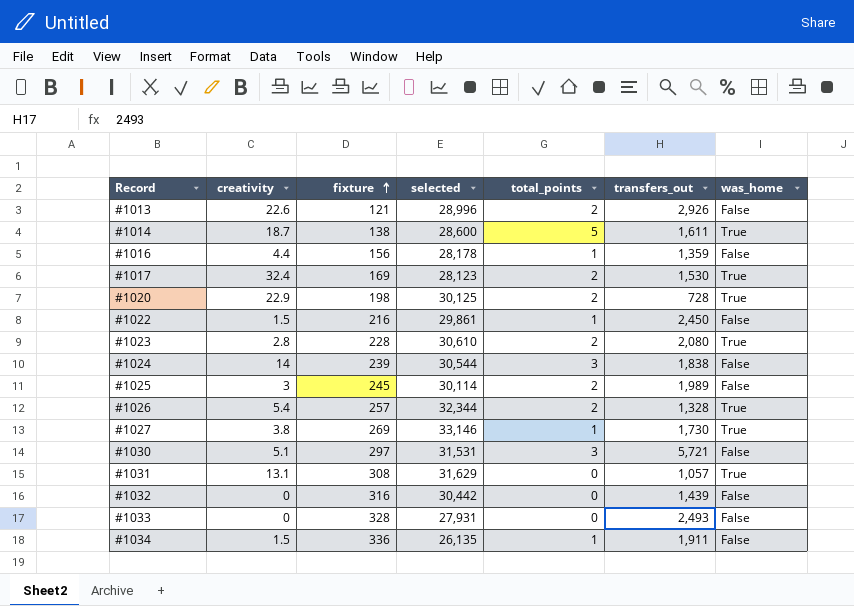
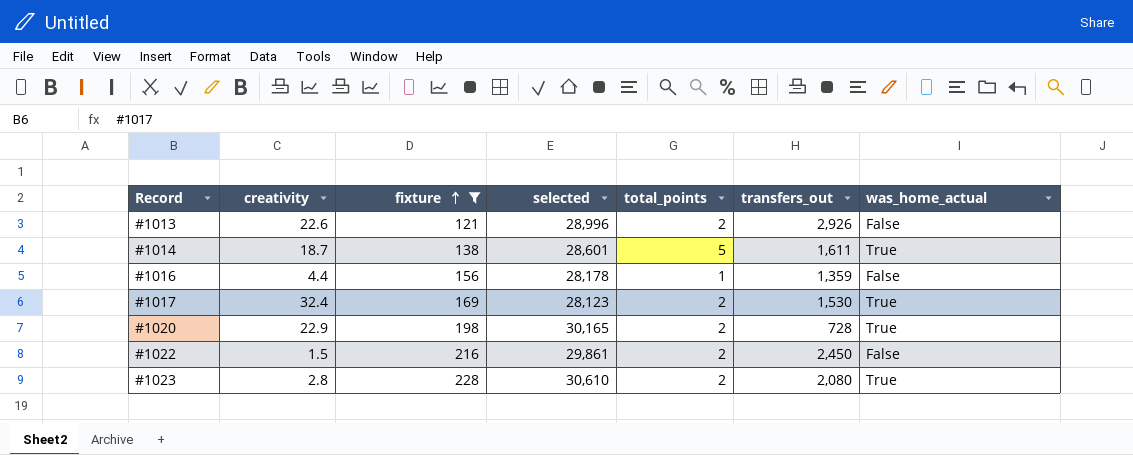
filter: none -> fixture <= 228
column name: was_home -> was_home_actual
#1014 | selected: 28,600 -> 28,601
#1020 | selected: 30,125 -> 30,165
#1022 | total_points: 1 -> 2

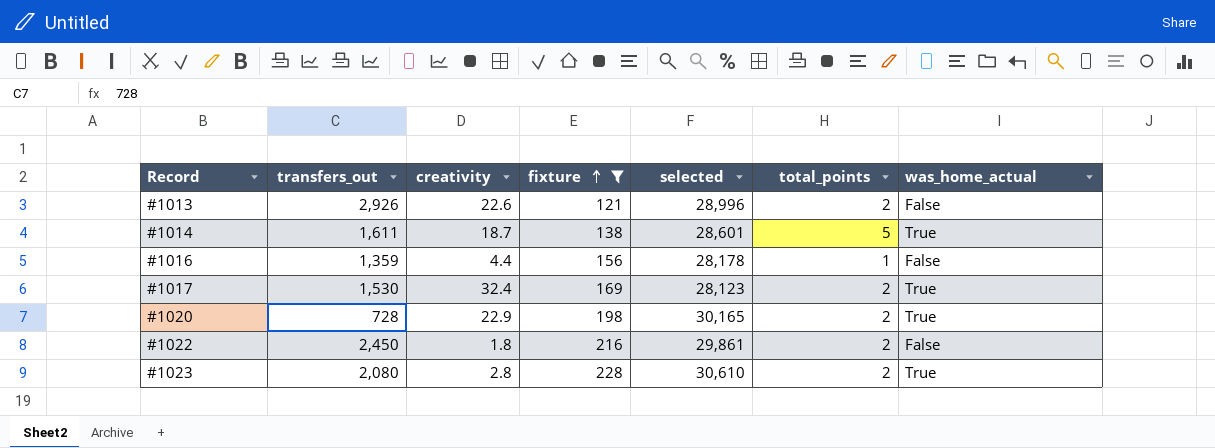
column transfers_out | position: 6 -> 2
#1022 | creativity: 1.5 -> 1.8

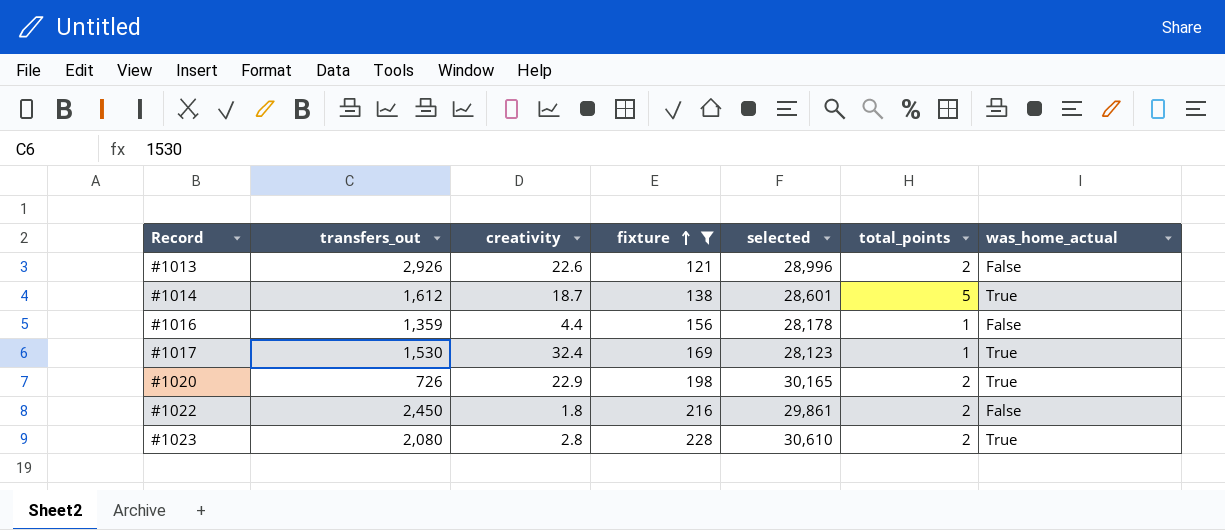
#1014 | transfers_out: 1,611 -> 1,612
#1017 | total_points: 2 -> 1
#1020 | transfers_out: 728 -> 726

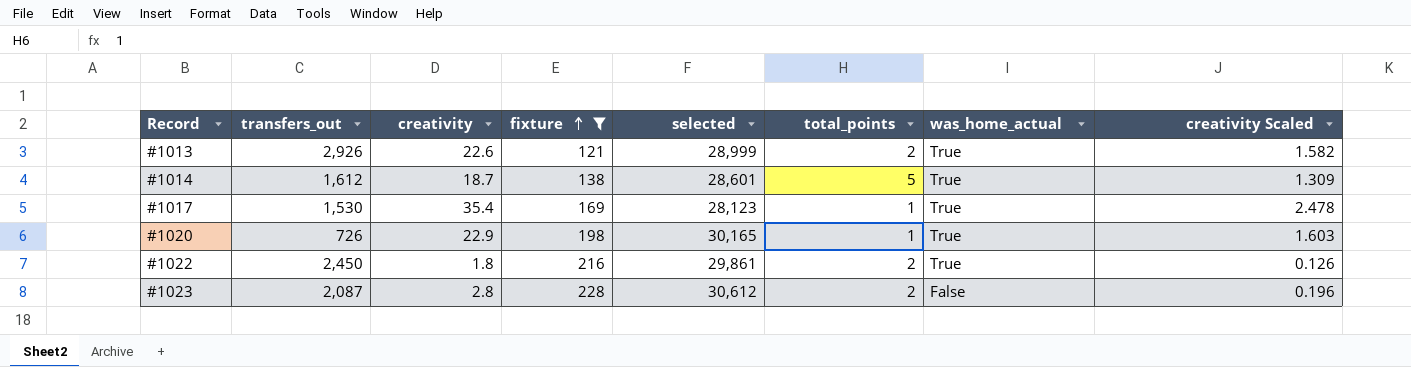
column creativity Scaled | formula: none -> [creativity] * 0.07
row #1016: 1,359 | 4.4 | 156 | 28,178 | 1 | False -> none
#1013 | selected: 28,996 -> 28,999
#1013 | was_home_actual: False -> True
#1017 | creativity: 32.4 -> 35.4
#1020 | total_points: 2 -> 1
#1022 | was_home_actual: False -> True
#1023 | transfers_out: 2,080 -> 2,087
#1023 | selected: 30,610 -> 30,612
#1023 | was_home_actual: True -> False

